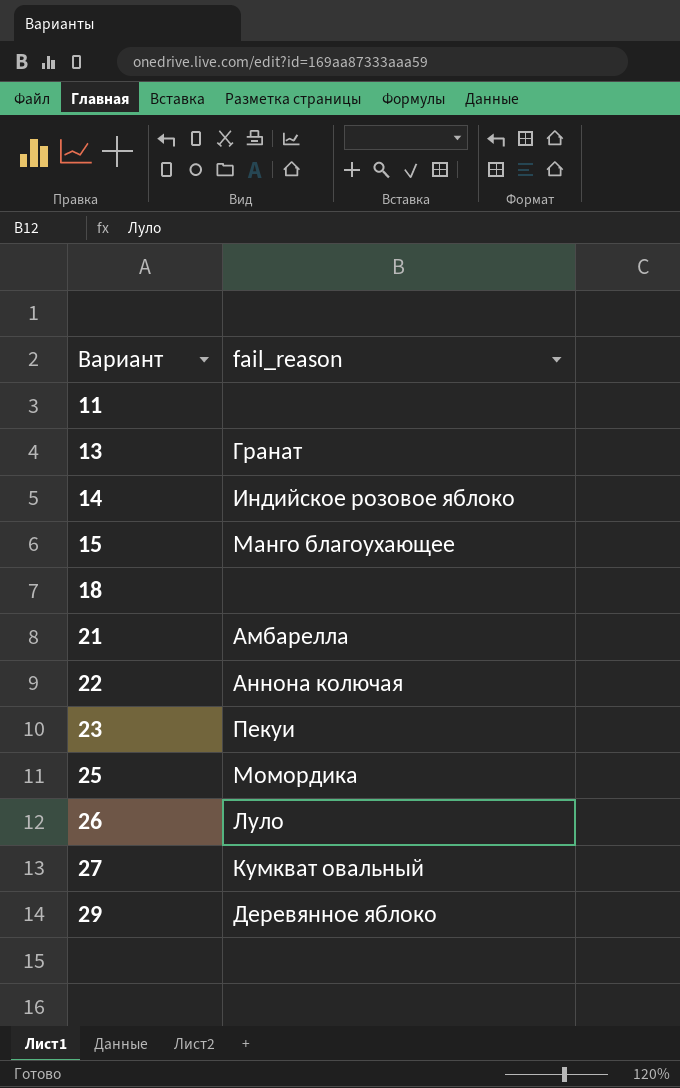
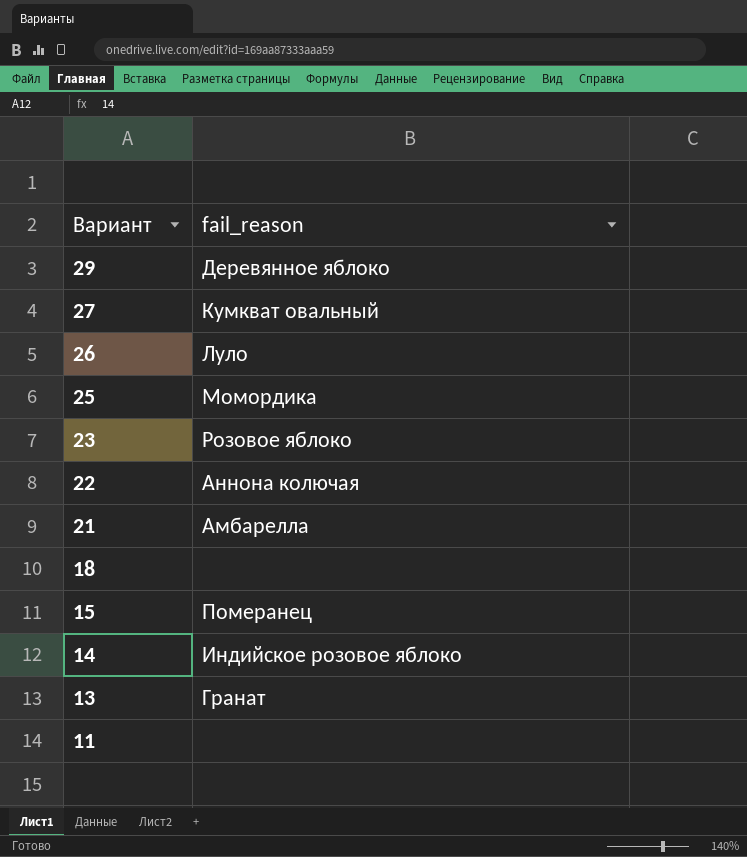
row order: Вариант ascending -> Вариант descending
23 | fail_reason: Пекуи -> Розовое яблоко
15 | fail_reason: Манго благоухающее -> Померанец

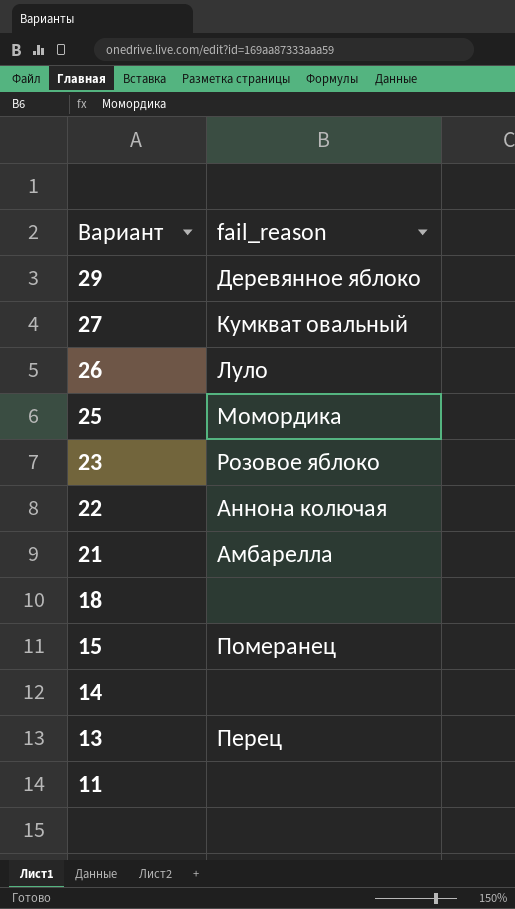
14 | fail_reason: Индийское розовое яблоко -> none
13 | fail_reason: Гранат -> Перец

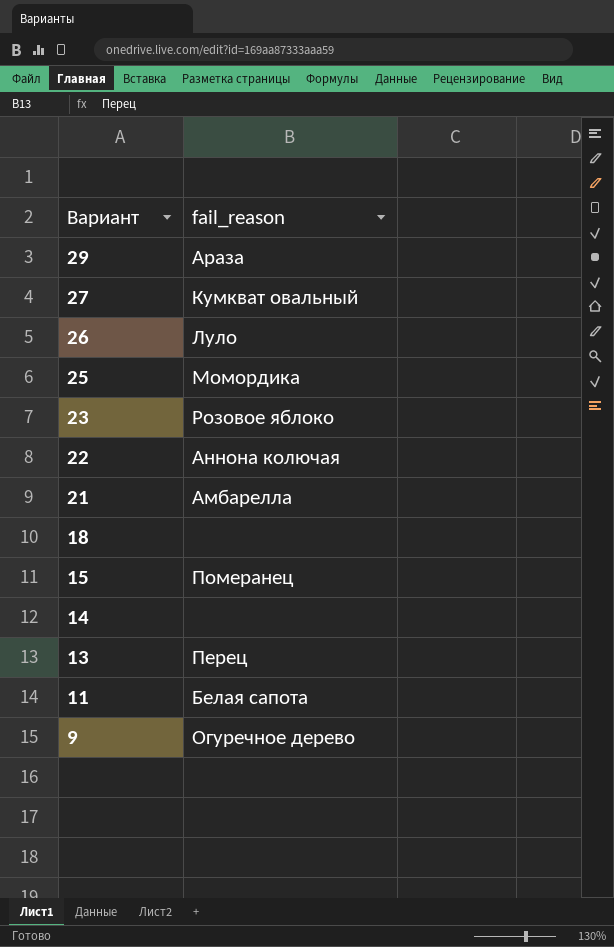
29 | fail_reason: Деревянное яблоко -> Араза
11 | fail_reason: none -> Белая сапота
row 9: none -> Огуречное дерево

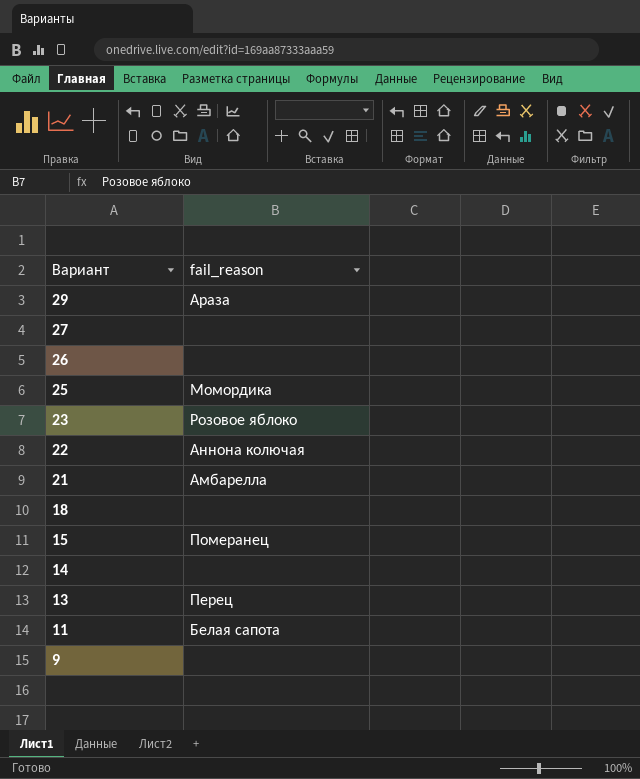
27 | fail_reason: Кумкват овальный -> none
26 | fail_reason: Луло -> none
9 | fail_reason: Огуречное дерево -> none

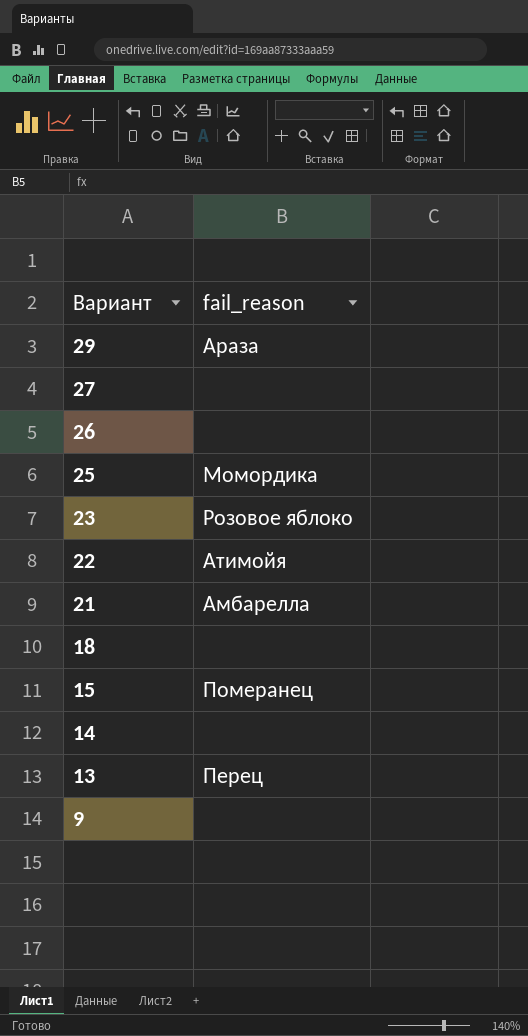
row 11: Белая сапота -> none
22 | fail_reason: Аннона колючая -> Атимойя

